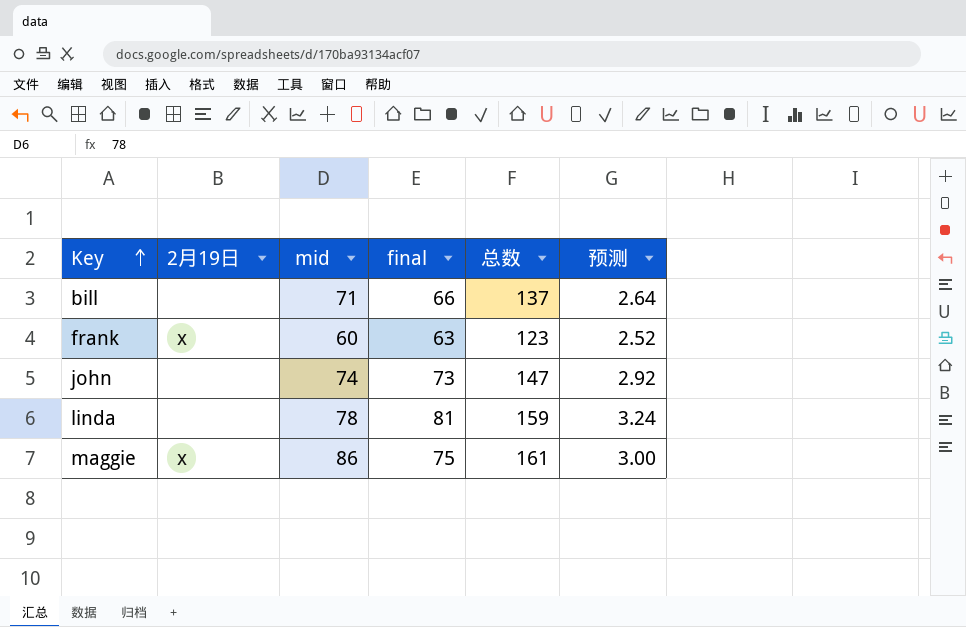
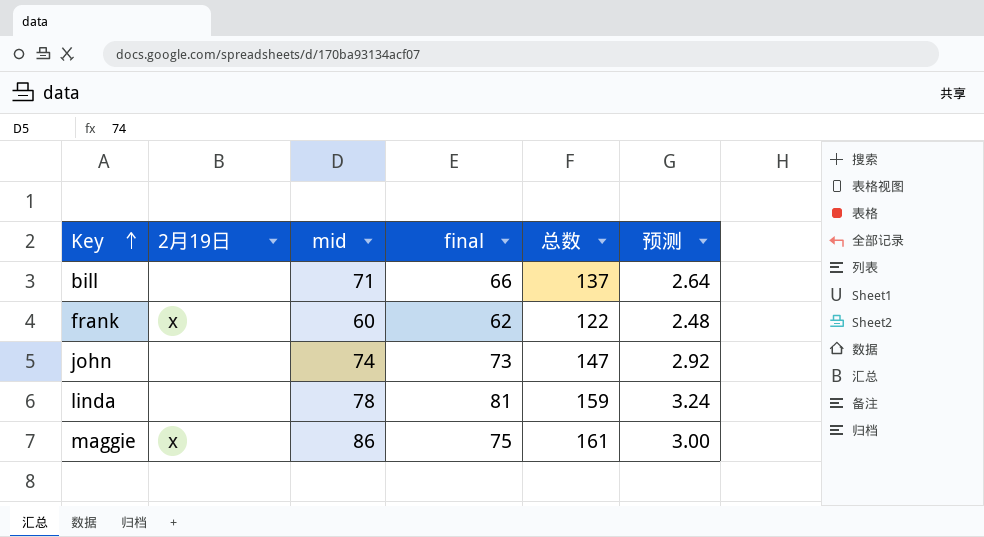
frank | final: 63 -> 62
frank | 总数: 123 -> 122
frank | 预测: 2.52 -> 2.48

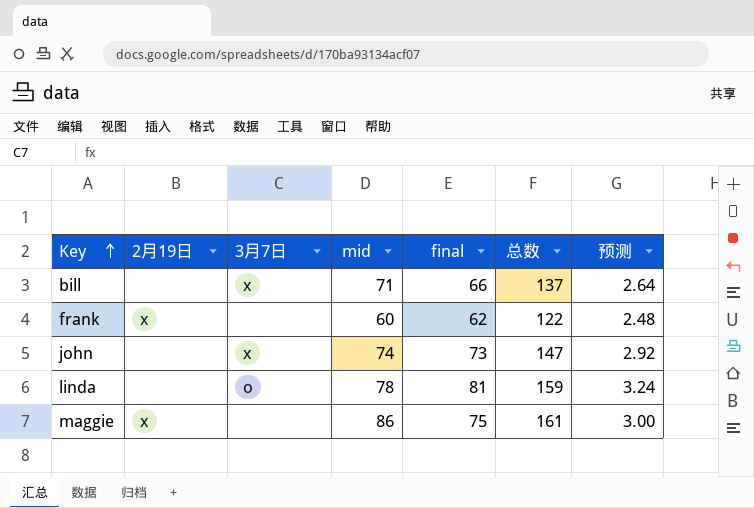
column 3月7日 | position: none -> 3

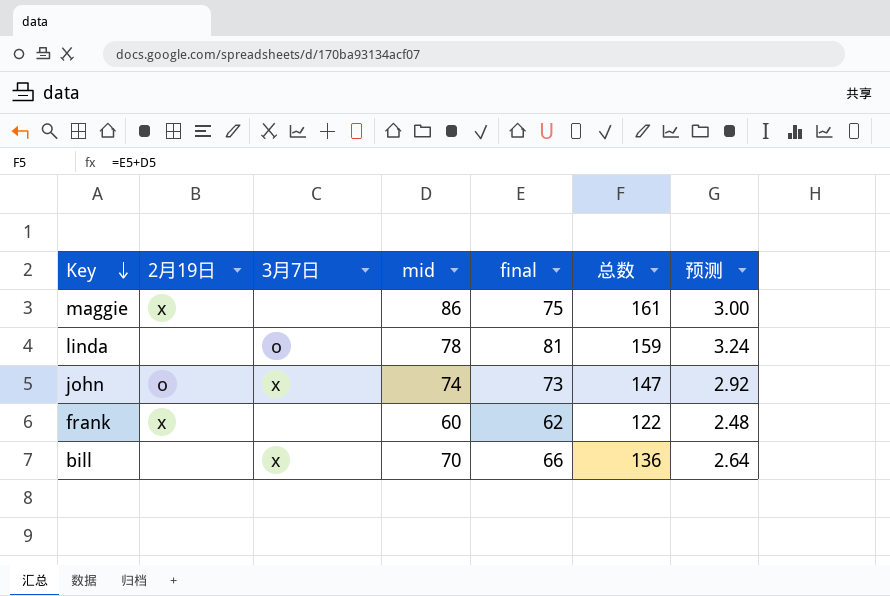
row order: Key ascending -> Key descending
john | 2月19日: none -> o
bill | mid: 71 -> 70
bill | 总数: 137 -> 136

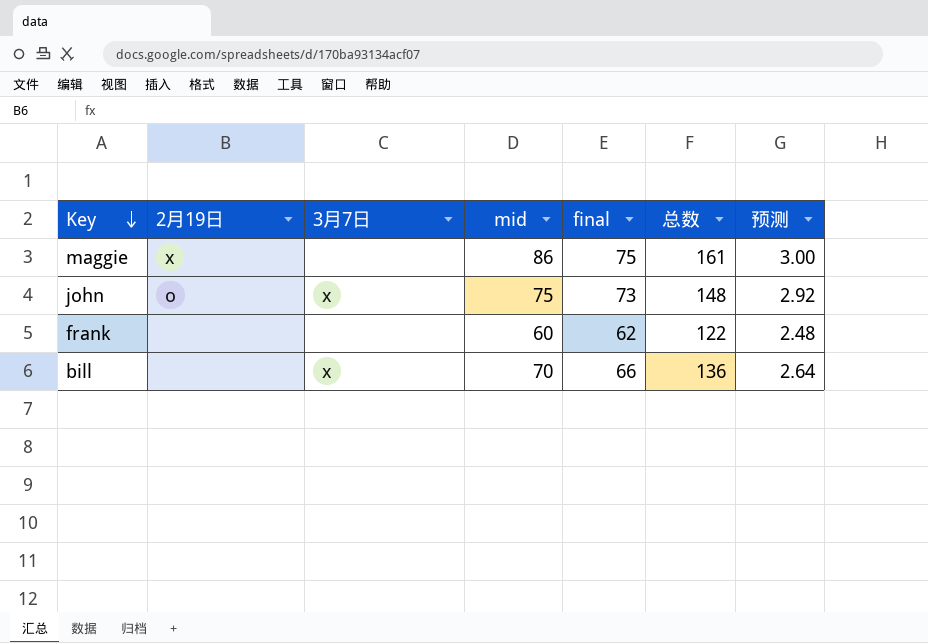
row linda: none | o | 78 | 81 | 159 | 3.24 -> none
john | mid: 74 -> 75
john | 总数: 147 -> 148
frank | 2月19日: x -> none

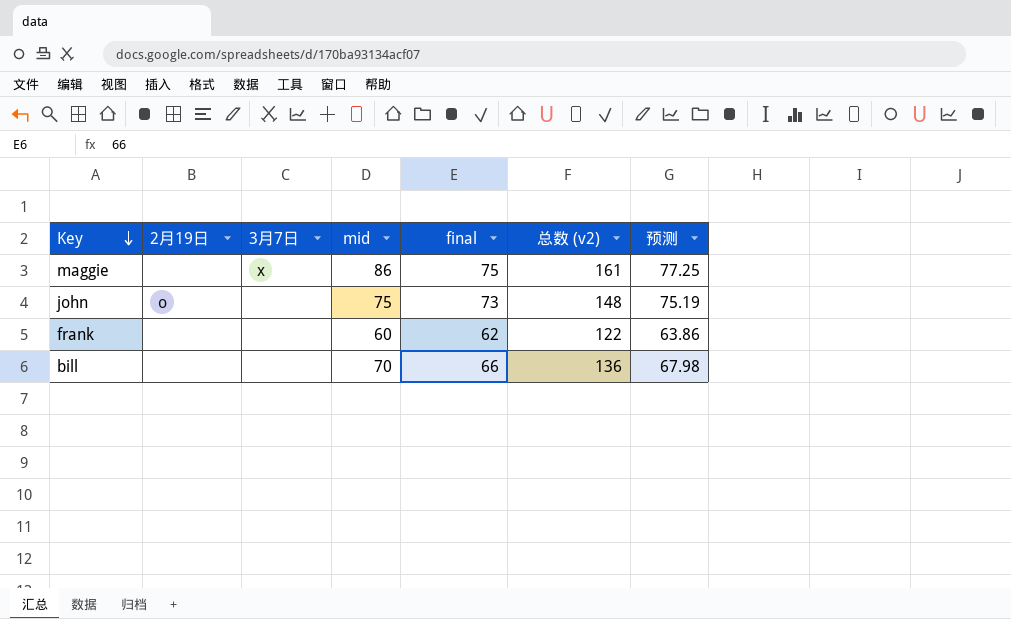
column name: 总数 -> 总数 (v2)
column 预测 | formula: [final] * 0.04 -> [final] * 1.03
maggie | 2月19日: x -> none
maggie | 3月7日: none -> x
john | 3月7日: x -> none
bill | 3月7日: x -> none

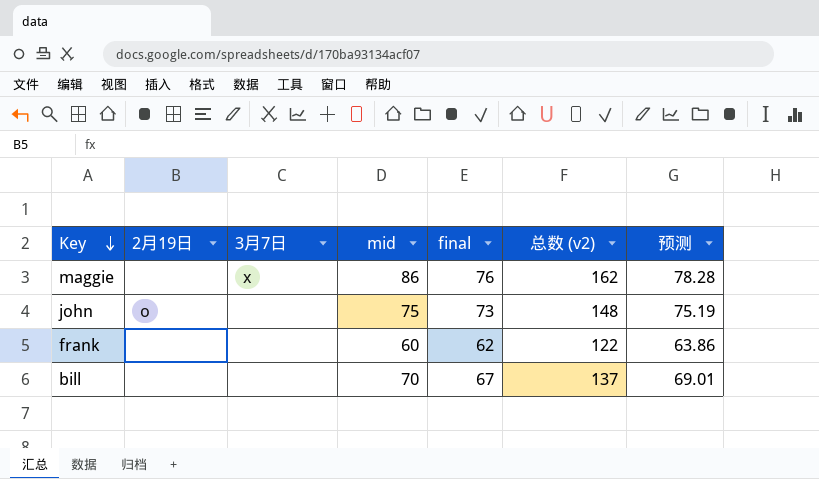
maggie | final: 75 -> 76
maggie | 总数 (v2): 161 -> 162
maggie | 预测: 77.25 -> 78.28
bill | final: 66 -> 67
bill | 总数 (v2): 136 -> 137
bill | 预测: 67.98 -> 69.01

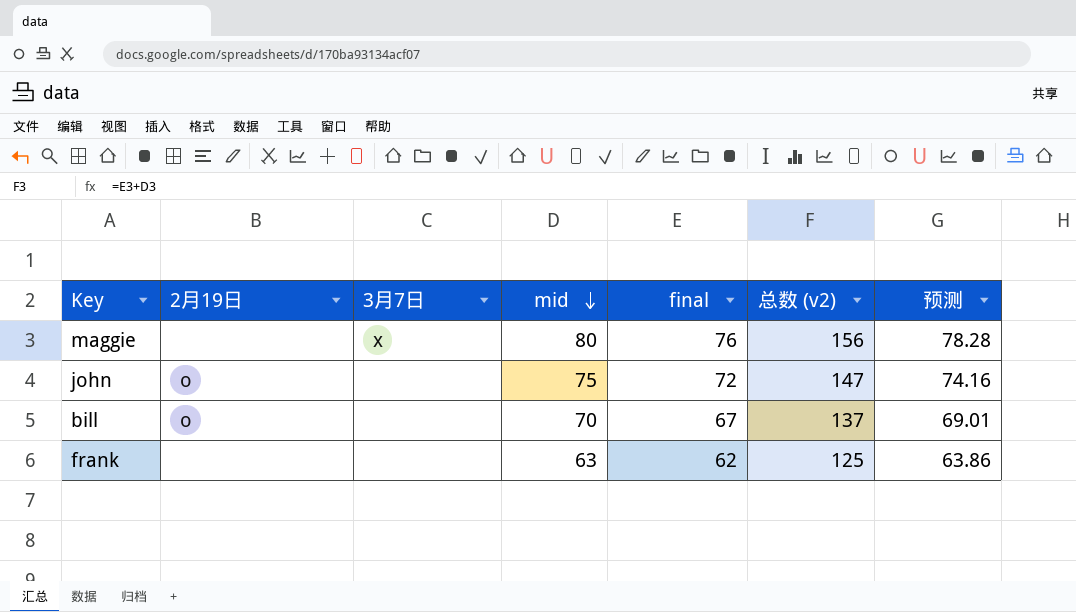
row order: Key descending -> mid descending
maggie | mid: 86 -> 80
maggie | 总数 (v2): 162 -> 156
john | final: 73 -> 72
john | 总数 (v2): 148 -> 147
john | 预测: 75.19 -> 74.16
bill | 2月19日: none -> o
frank | mid: 60 -> 63
frank | 总数 (v2): 122 -> 125

